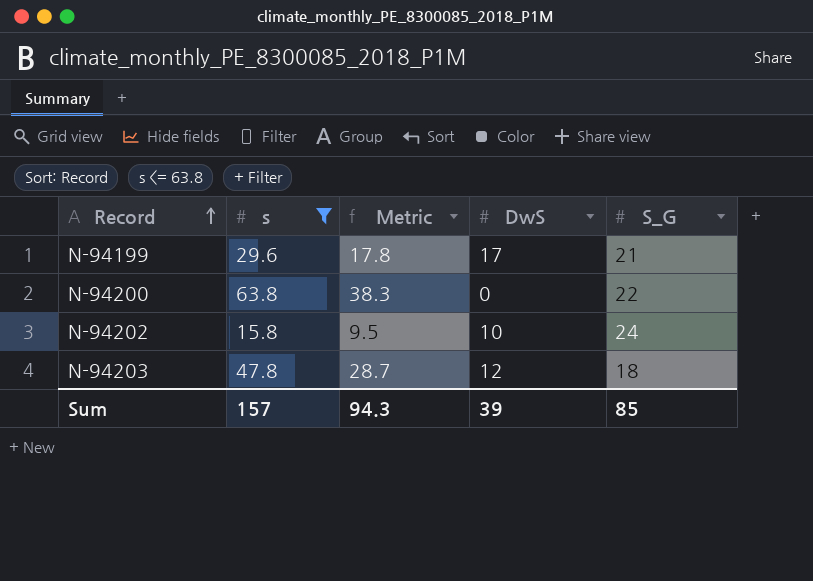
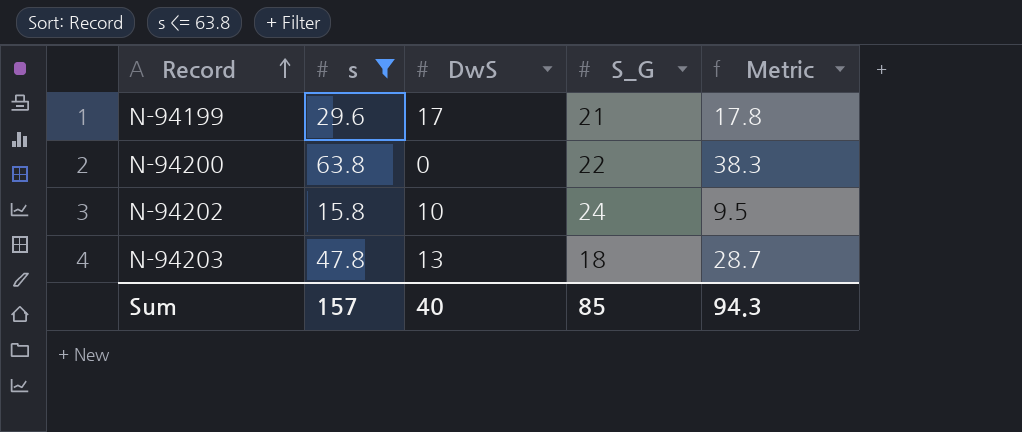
column Metric | position: 3 -> 5
N-94203 | DwS: 12 -> 13
Sum | DwS: 39 -> 40

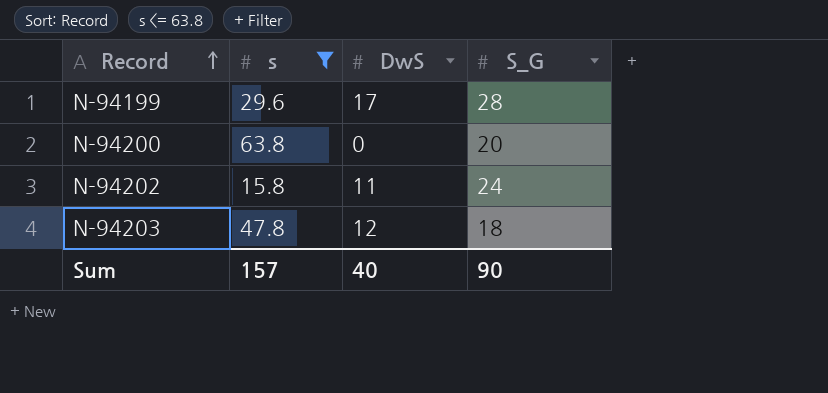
column Metric | formula: [s] * 0.6 -> none
N-94199 | S_G: 21 -> 28
N-94200 | S_G: 22 -> 20
N-94202 | DwS: 10 -> 11
N-94203 | DwS: 13 -> 12
Sum | S_G: 85 -> 90

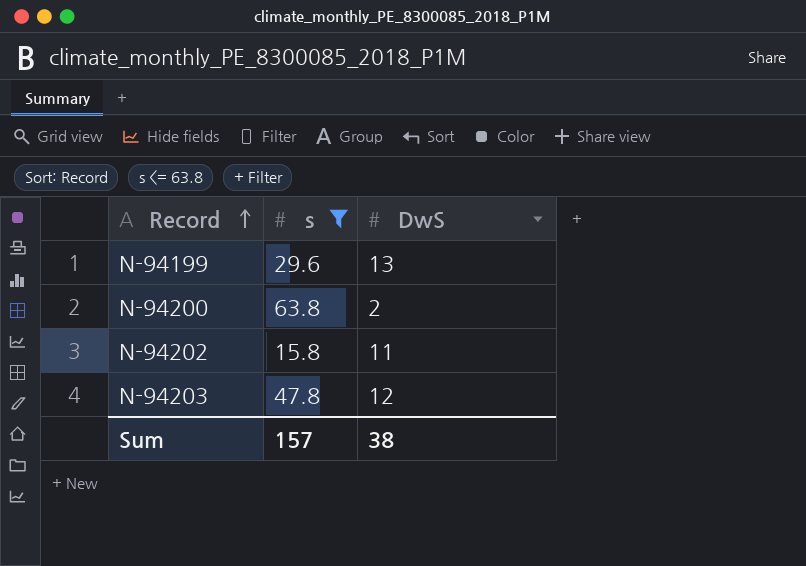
column S_G | position: 4 -> none
N-94199 | DwS: 17 -> 13
N-94200 | DwS: 0 -> 2
Sum | DwS: 40 -> 38

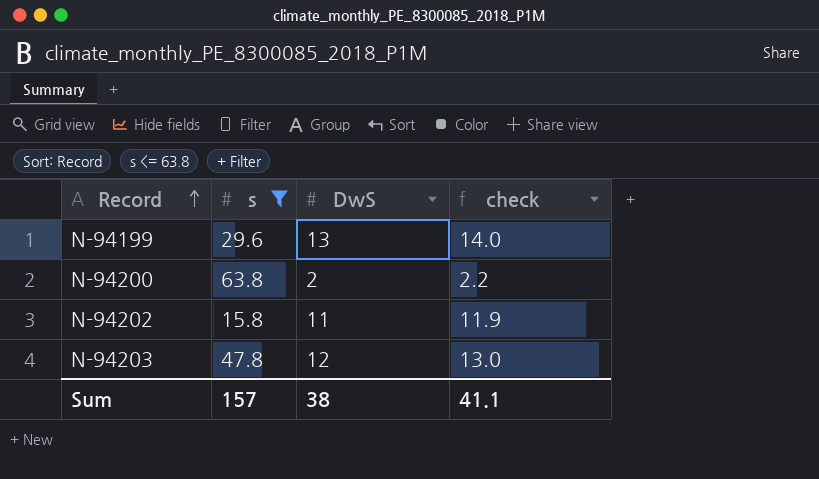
column check | formula: none -> [DwS] * 1.08

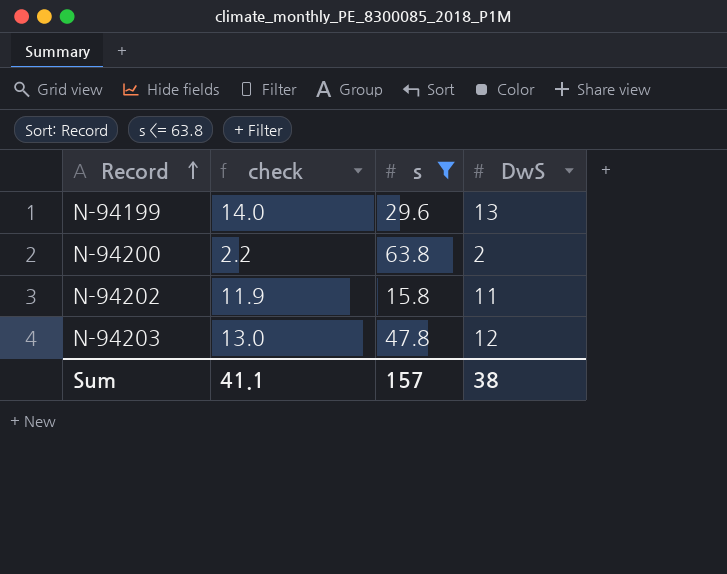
column check | position: 4 -> 2

